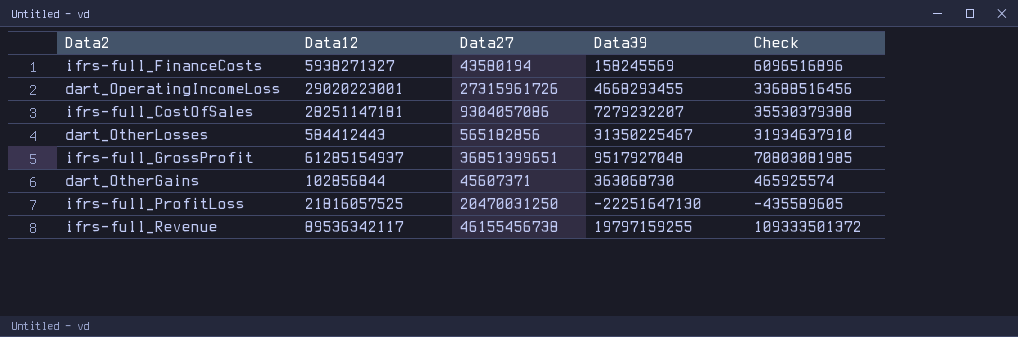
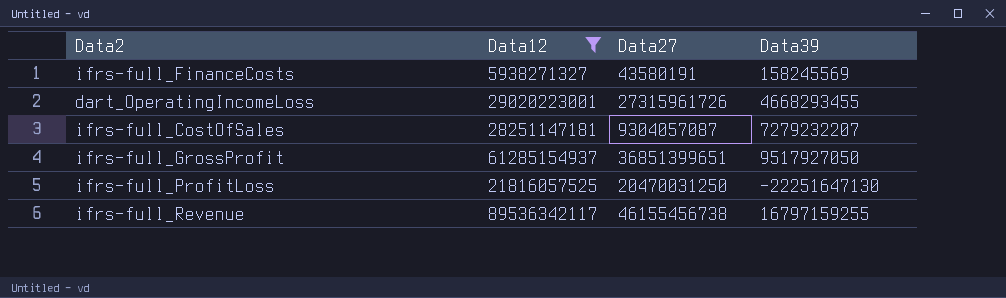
filter: none -> Data12 >= 5938271327
column Check | formula: [Data12] + [Data39] -> none
ifrs-full_FinanceCosts | Data27: 43580194 -> 43580191
ifrs-full_CostOfSales | Data27: 9304057086 -> 9304057087
ifrs-full_GrossProfit | Data39: 9517927048 -> 9517927050
ifrs-full_Revenue | Data39: 19797159255 -> 16797159255

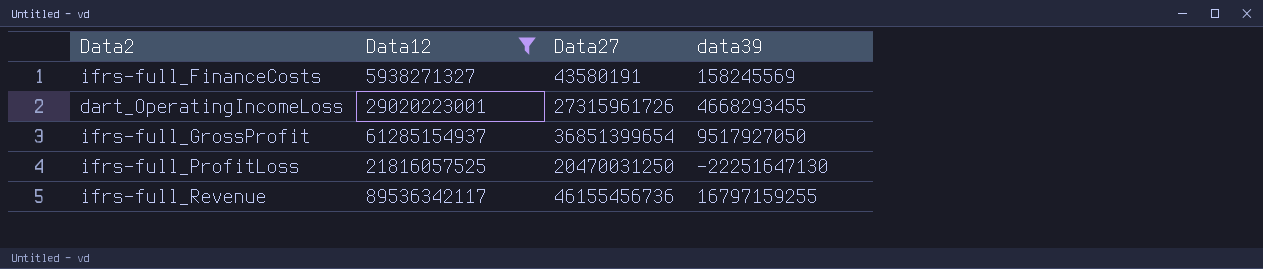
column name: Data39 -> data39
row ifrs-full_CostOfSales: 28251147181 | 9304057087 | 7279232207 -> none
ifrs-full_GrossProfit | Data27: 36851399651 -> 36851399654
ifrs-full_Revenue | Data27: 46155456738 -> 46155456736

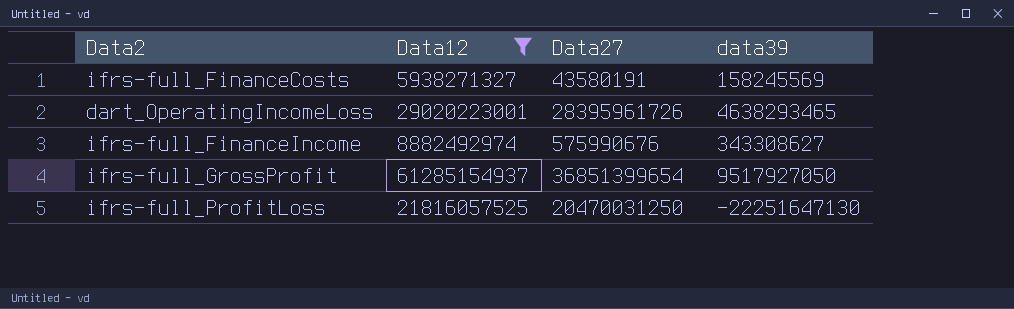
row ifrs-full_Revenue: 89536342117 | 46155456736 | 16797159255 -> none
dart_OperatingIncomeLoss | Data27: 27315961726 -> 28395961726
dart_OperatingIncomeLoss | data39: 4668293455 -> 4638293465
row ifrs-full_FinanceIncome: none -> 8882492974 | 575990676 | 343308627

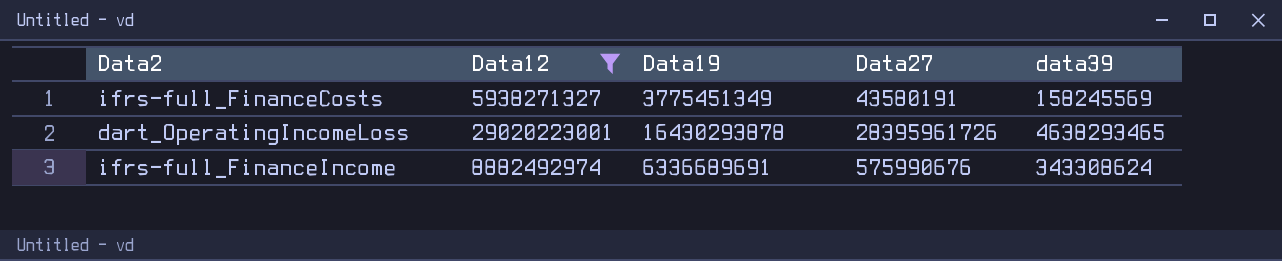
column Data19 | position: none -> 3
row ifrs-full_GrossProfit: 61285154937 | 36851399654 | 9517927050 -> none
row ifrs-full_ProfitLoss: 21816057525 | 20470031250 | -22251647130 -> none
ifrs-full_FinanceIncome | data39: 343308627 -> 343308624

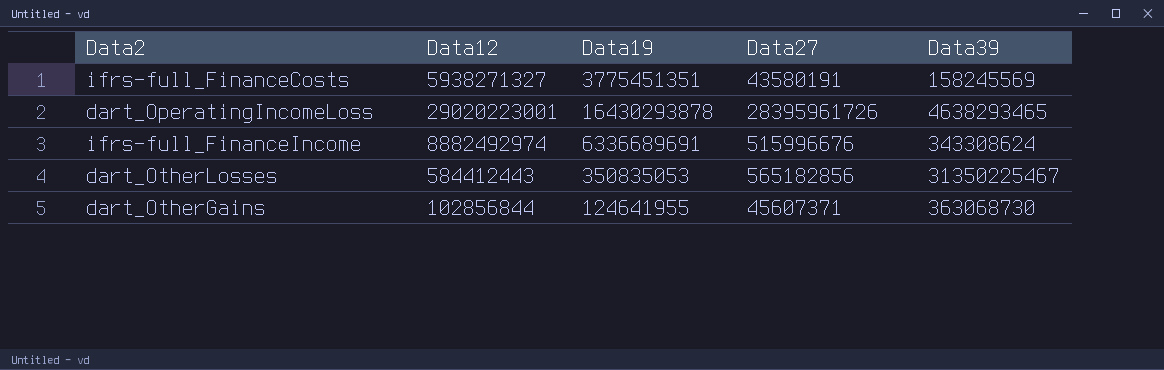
filter: Data12 >= 5938271327 -> none
column name: data39 -> Data39
ifrs-full_FinanceCosts | Data19: 3775451349 -> 3775451351
ifrs-full_FinanceIncome | Data27: 575990676 -> 515996676

